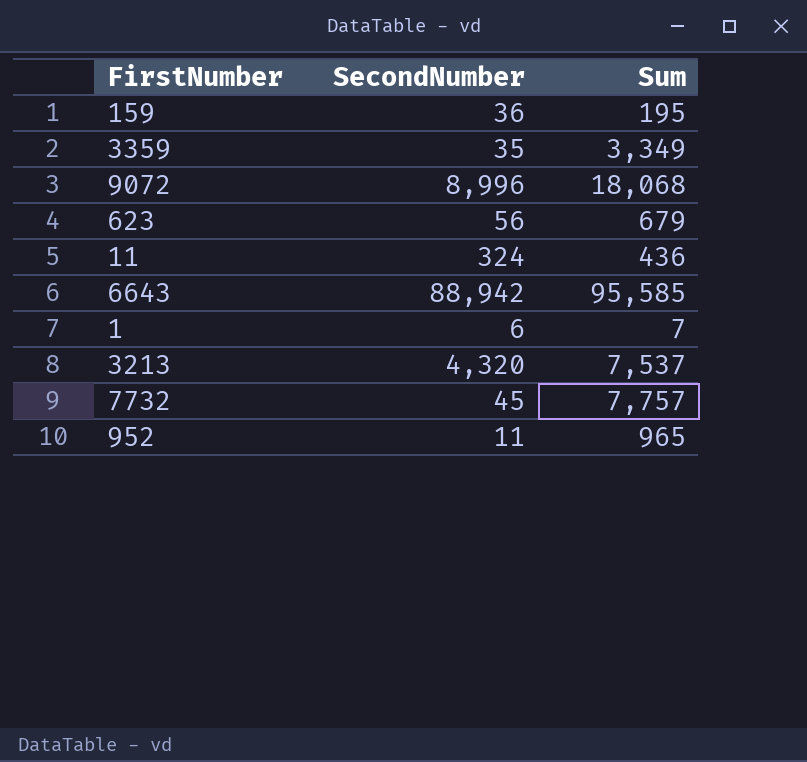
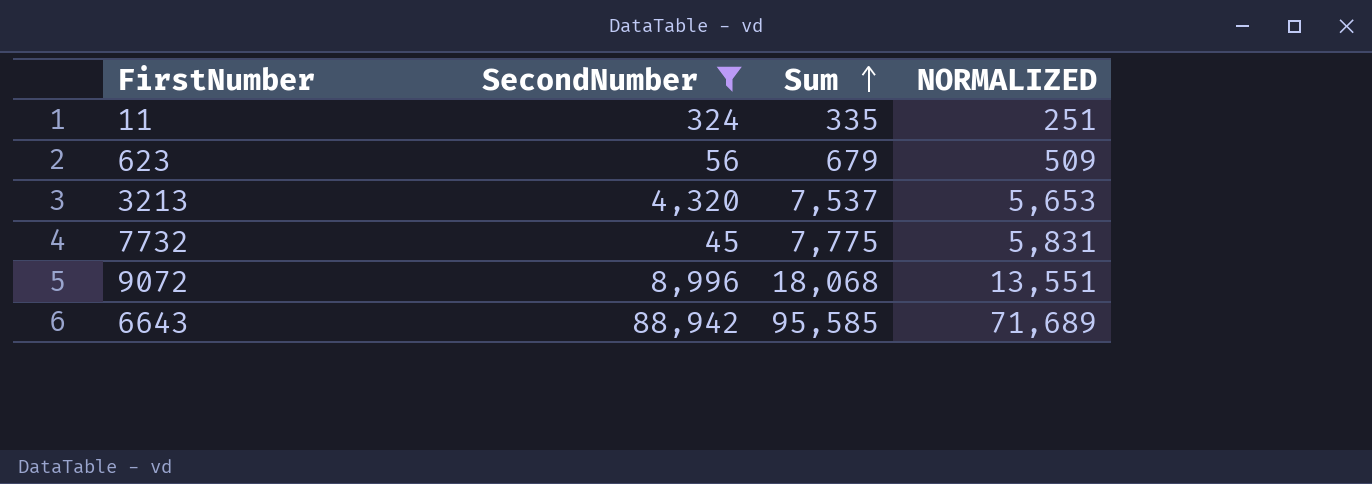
filter: none -> SecondNumber >= 45
row order: none -> Sum ascending
column NORMALIZED | formula: none -> [Sum] * 0.75
11 | Sum: 436 -> 335
7732 | Sum: 7,757 -> 7,775

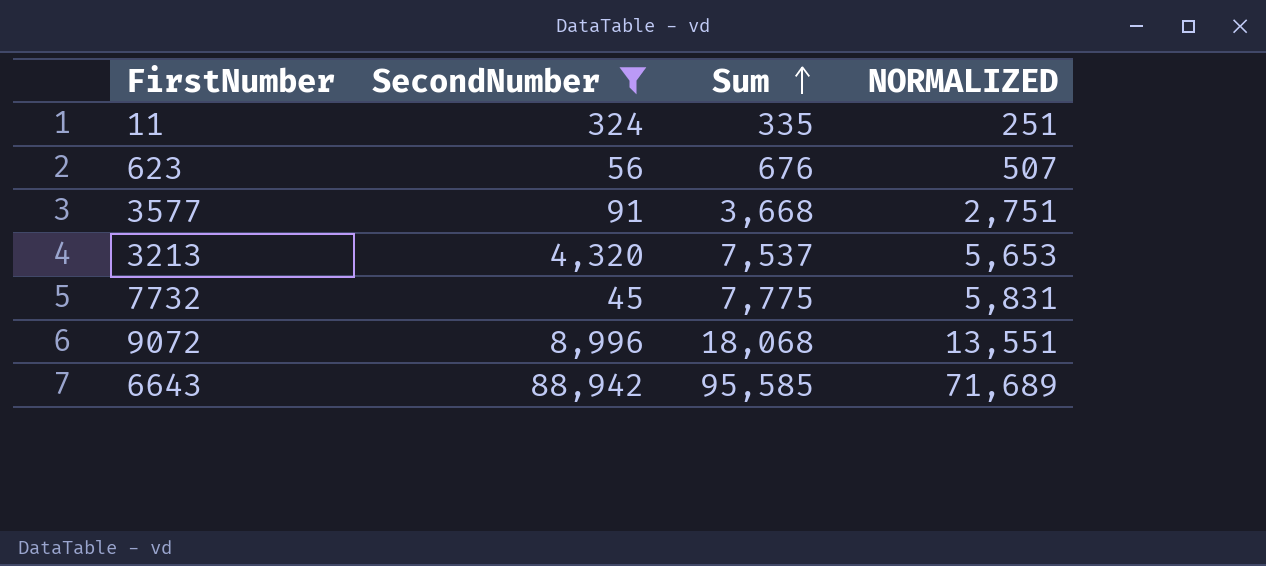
623 | Sum: 679 -> 676
623 | NORMALIZED: 509 -> 507
row 3577: none -> 91 | 3,668 | 2,751

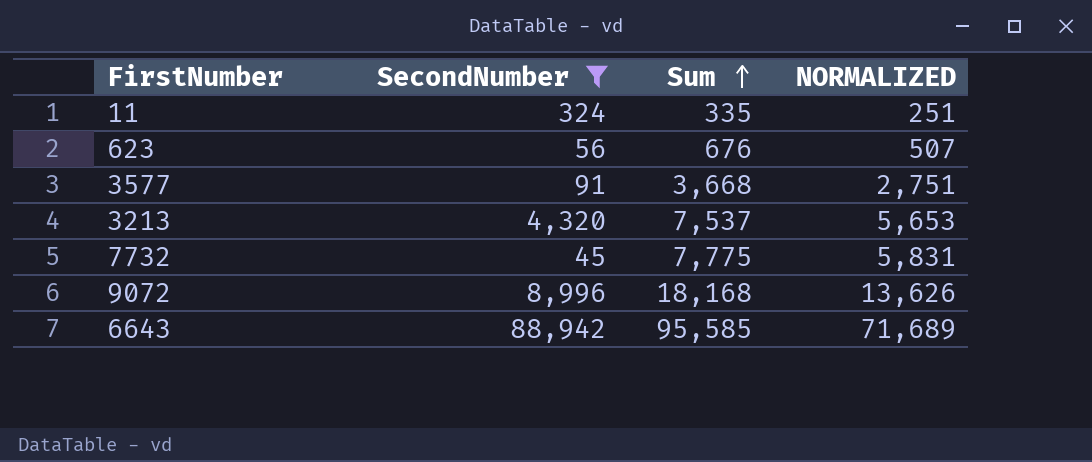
9072 | Sum: 18,068 -> 18,168
9072 | NORMALIZED: 13,551 -> 13,626

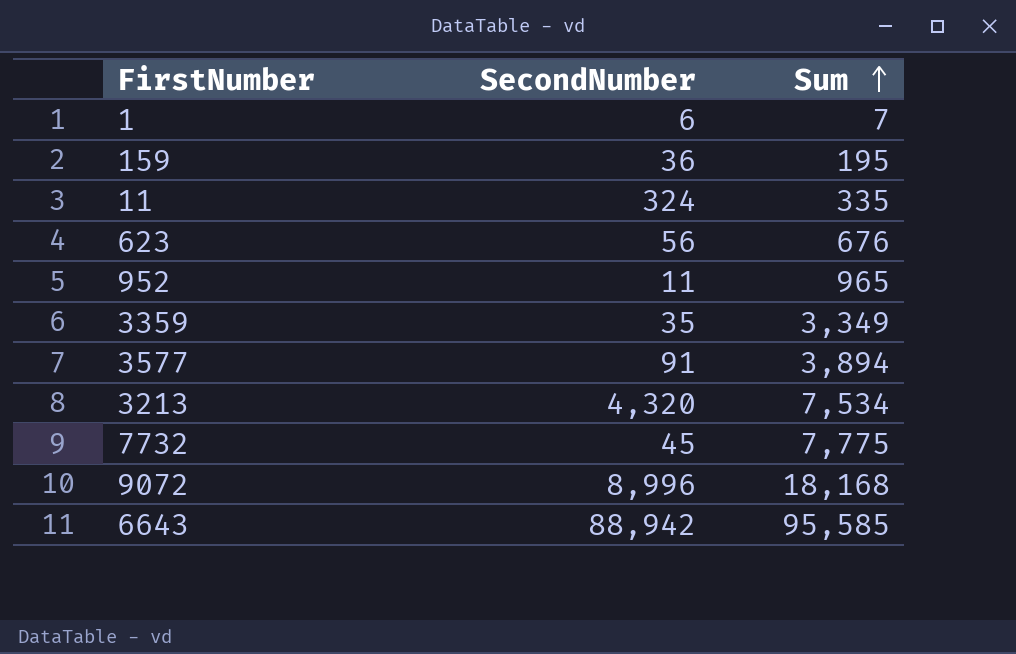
filter: SecondNumber >= 45 -> none
column NORMALIZED | formula: [Sum] * 0.75 -> none
3577 | Sum: 3,668 -> 3,894
3213 | Sum: 7,537 -> 7,534

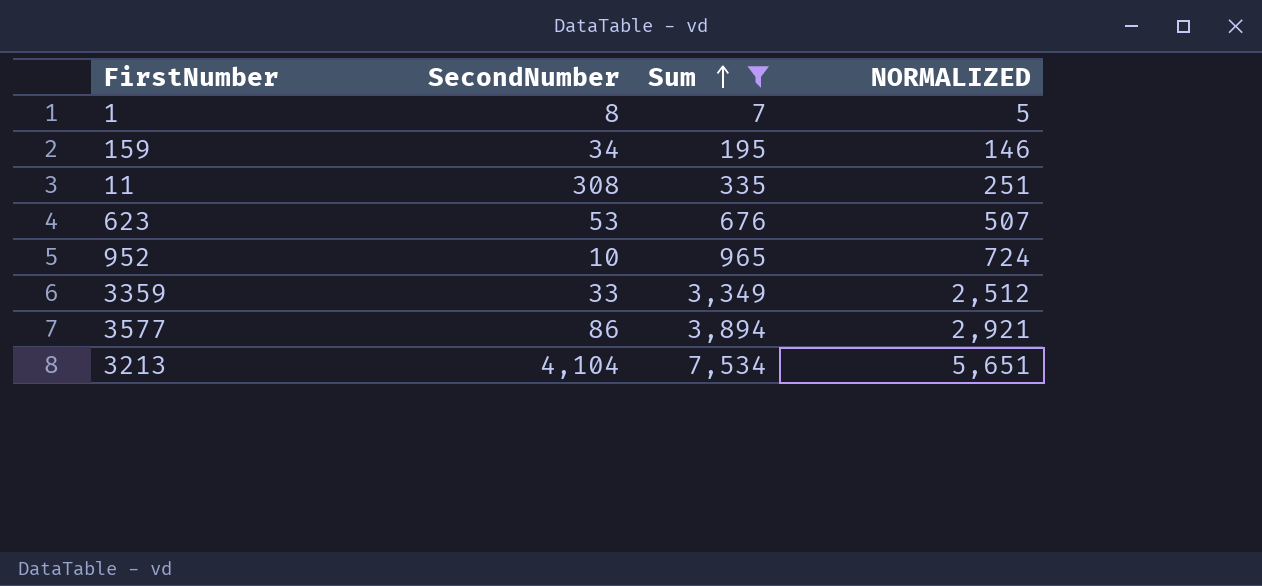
filter: none -> Sum <= 7,534
column NORMALIZED | formula: none -> [Sum] * 0.75
1 | SecondNumber: 6 -> 8
159 | SecondNumber: 36 -> 34
11 | SecondNumber: 324 -> 308
623 | SecondNumber: 56 -> 53
952 | SecondNumber: 11 -> 10
3359 | SecondNumber: 35 -> 33
3577 | SecondNumber: 91 -> 86
3213 | SecondNumber: 4,320 -> 4,104

